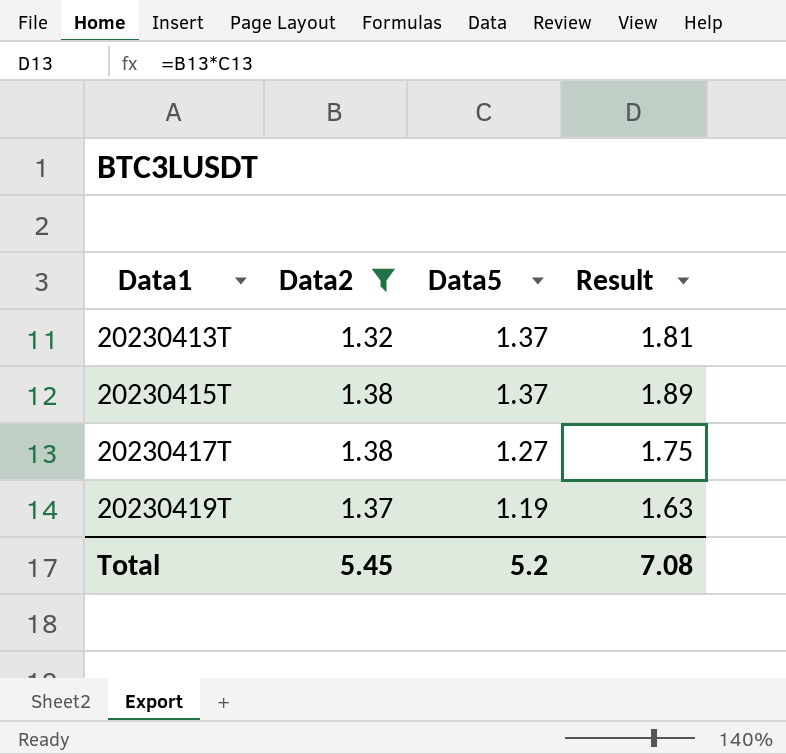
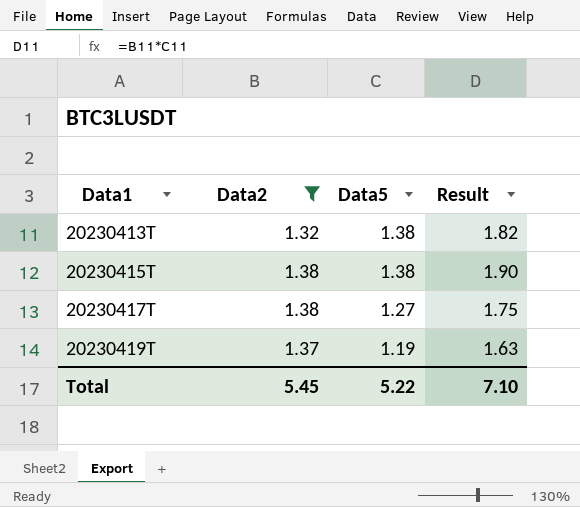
20230413T | Data5: 1.37 -> 1.38
20230413T | Result: 1.81 -> 1.82
20230415T | Data5: 1.37 -> 1.38
20230415T | Result: 1.89 -> 1.90
Total | Data5: 5.2 -> 5.22
Total | Result: 7.08 -> 7.10

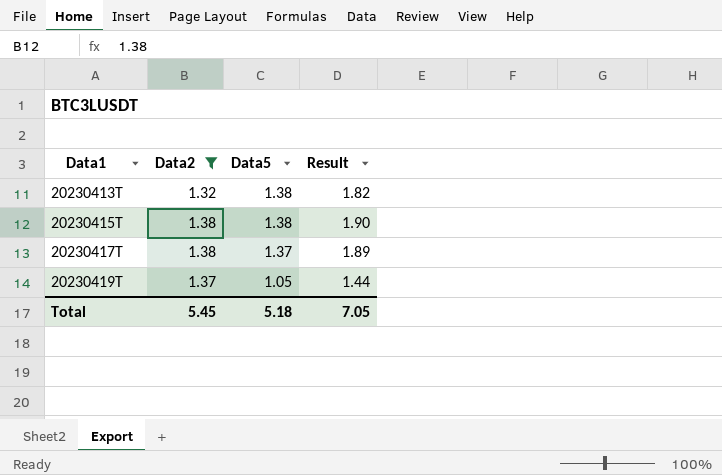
20230417T | Data5: 1.27 -> 1.37
20230417T | Result: 1.75 -> 1.89
20230419T | Data5: 1.19 -> 1.05
20230419T | Result: 1.63 -> 1.44
Total | Data5: 5.22 -> 5.18
Total | Result: 7.10 -> 7.05

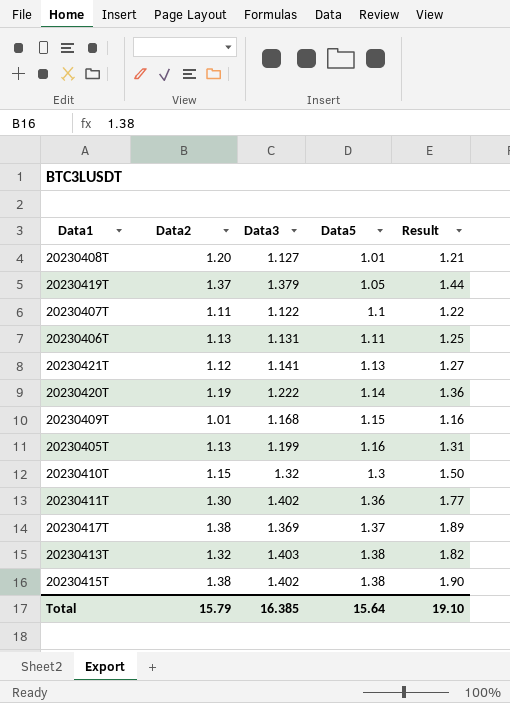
filter: Data2 >= 1.32 -> none
row order: Data1 ascending -> Data5 ascending
column Data3 | position: none -> 3
Total | Data2: 5.45 -> 15.79
Total | Data5: 5.18 -> 15.64
Total | Result: 7.05 -> 19.10

